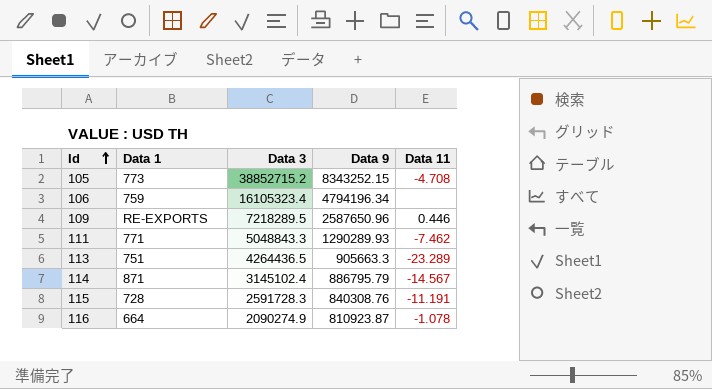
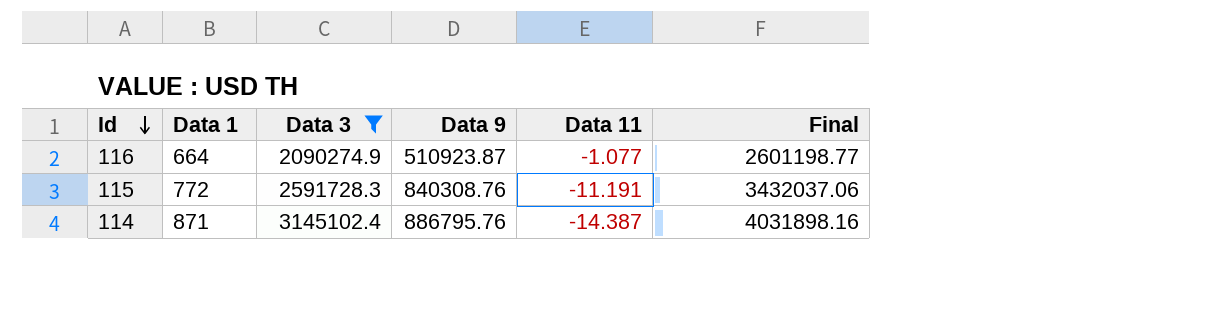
filter: none -> Data 3 <= 3145102.4
row order: Id ascending -> Id descending
column Final | formula: none -> [Data 3] + [Data 9]
116 | Data 9: 810923.87 -> 510923.87
116 | Data 11: -1.078 -> -1.077
115 | Data 1: 728 -> 772
114 | Data 9: 886795.79 -> 886795.76
114 | Data 11: -14.567 -> -14.387

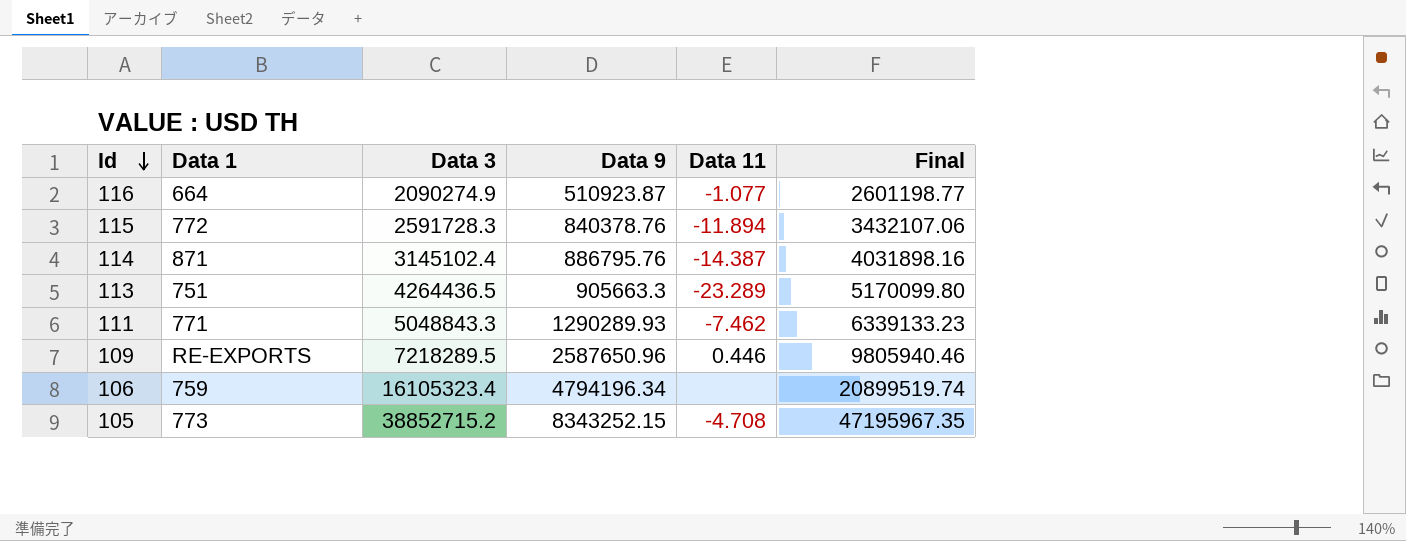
filter: Data 3 <= 3145102.4 -> none
115 | Data 9: 840308.76 -> 840378.76
115 | Data 11: -11.191 -> -11.894
115 | Final: 3432037.06 -> 3432107.06

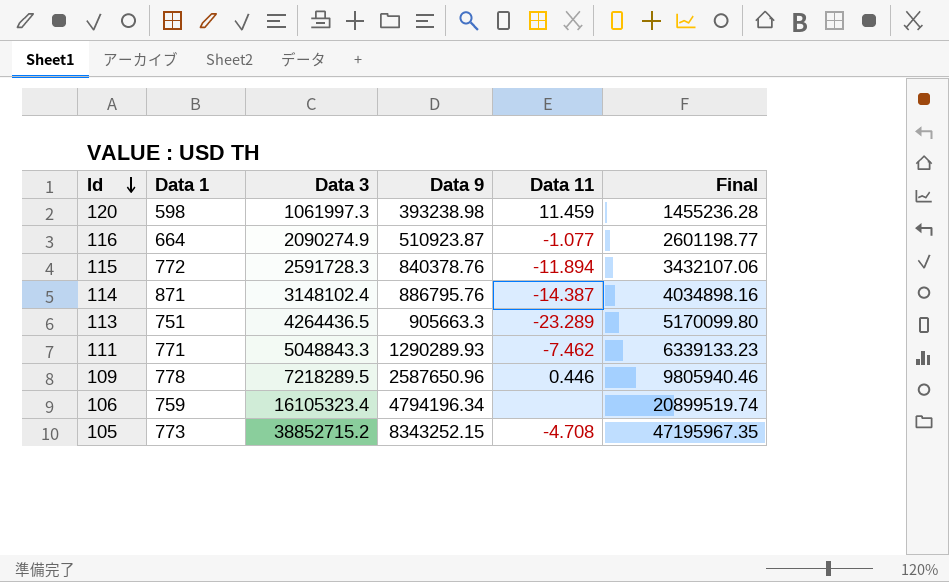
row 120: none -> 598 | 1061997.3 | 393238.98 | 11.459 | 1455236.28
114 | Data 3: 3145102.4 -> 3148102.4
114 | Final: 4031898.16 -> 4034898.16
109 | Data 1: RE-EXPORTS -> 778

